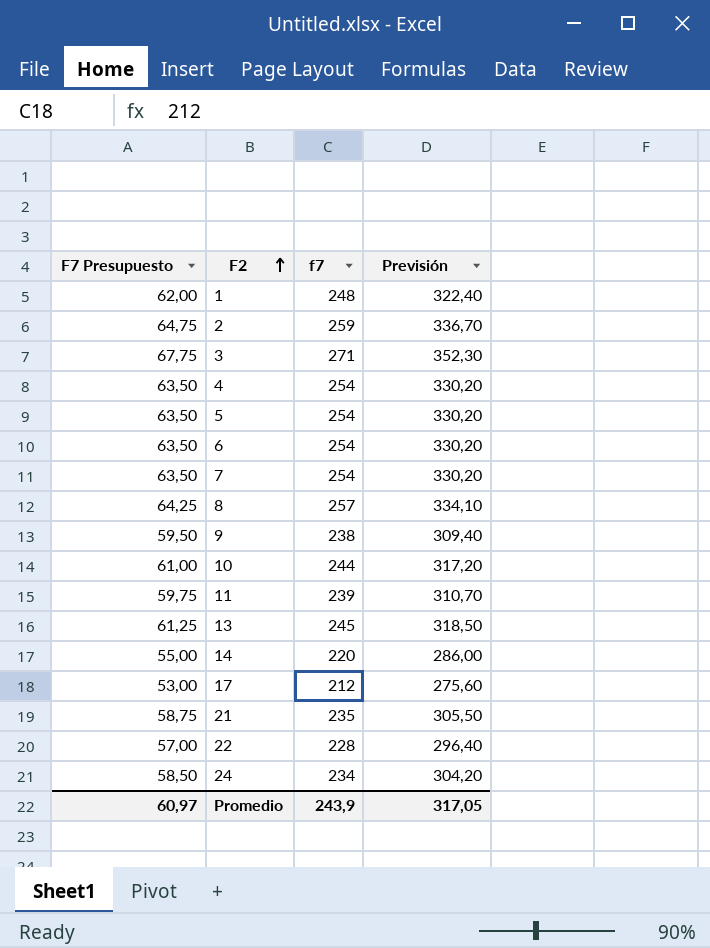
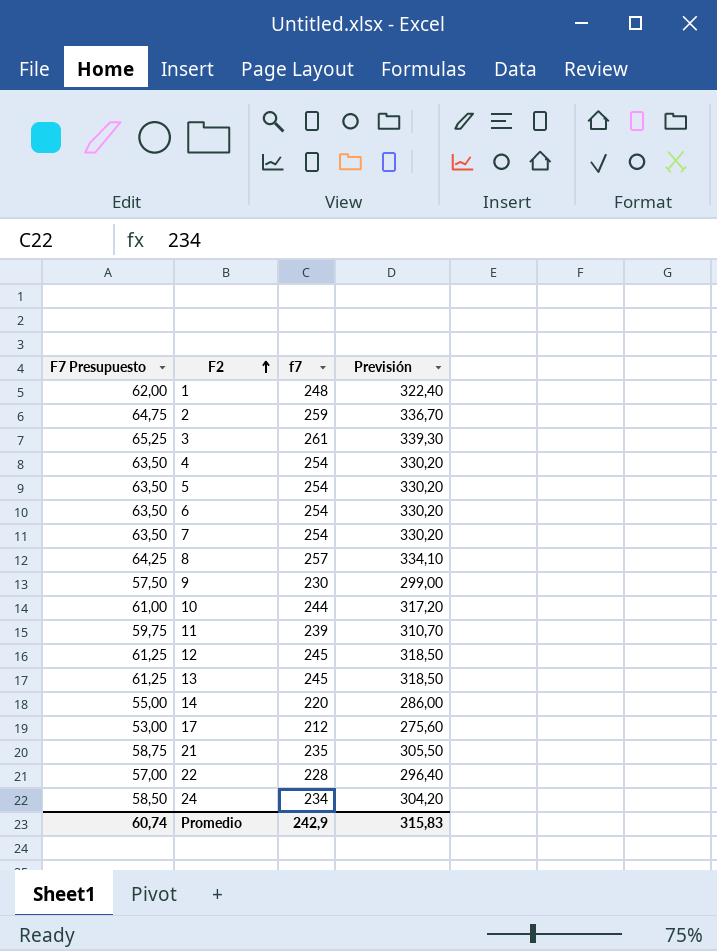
3 | F7 Presupuesto: 67,75 -> 65,25
3 | f7: 271 -> 261
3 | Previsión: 352,30 -> 339,30
9 | F7 Presupuesto: 59,50 -> 57,50
9 | f7: 238 -> 230
9 | Previsión: 309,40 -> 299,00
row 12: none -> 61,25 | 245 | 318,50
Promedio | F7 Presupuesto: 60,97 -> 60,74
Promedio | f7: 243,9 -> 242,9
Promedio | Previsión: 317,05 -> 315,83

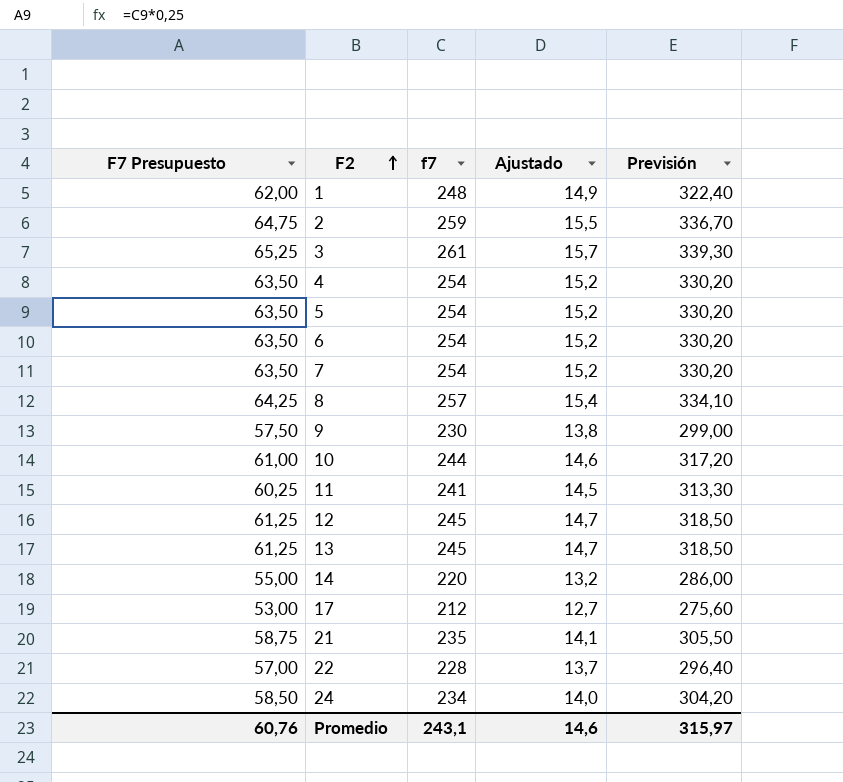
column Ajustado | formula: none -> [f7] * 0,06
11 | F7 Presupuesto: 59,75 -> 60,25
11 | f7: 239 -> 241
11 | Previsión: 310,70 -> 313,30
Promedio | F7 Presupuesto: 60,74 -> 60,76
Promedio | f7: 242,9 -> 243,1
Promedio | Previsión: 315,83 -> 315,97

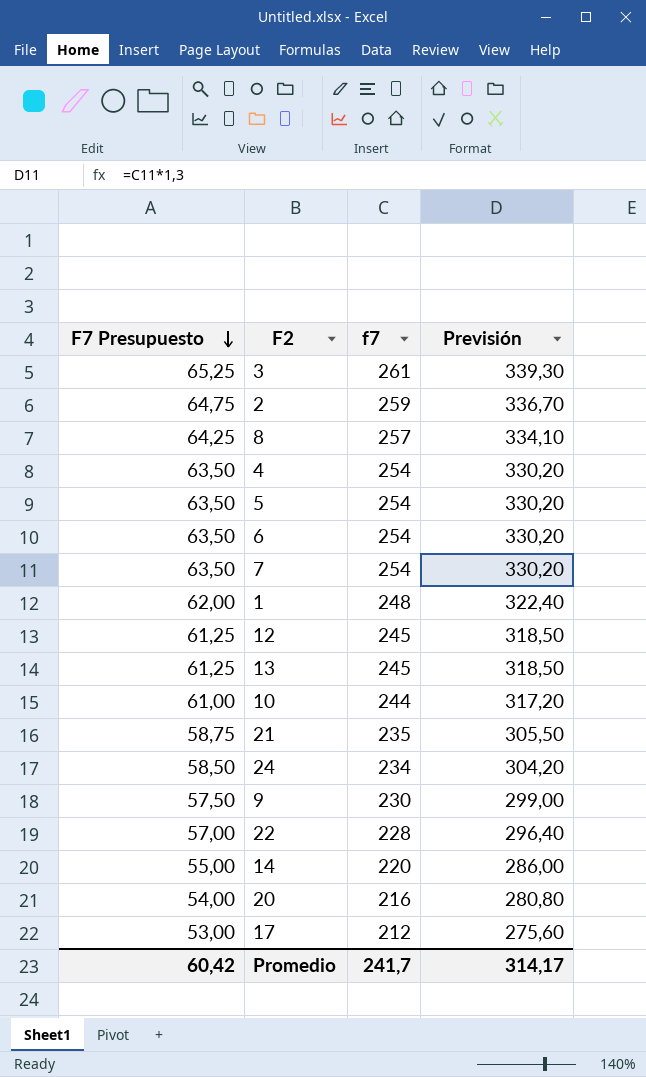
row order: F2 ascending -> F7 Presupuesto descending
column Ajustado | formula: [f7] * 0,06 -> none
row 11: 60,25 | 241 | 14,5 | 313,30 -> none
row 20: none -> 54,00 | 216 | 280,80
Promedio | F7 Presupuesto: 60,76 -> 60,42
Promedio | f7: 243,1 -> 241,7
Promedio | Previsión: 315,97 -> 314,17

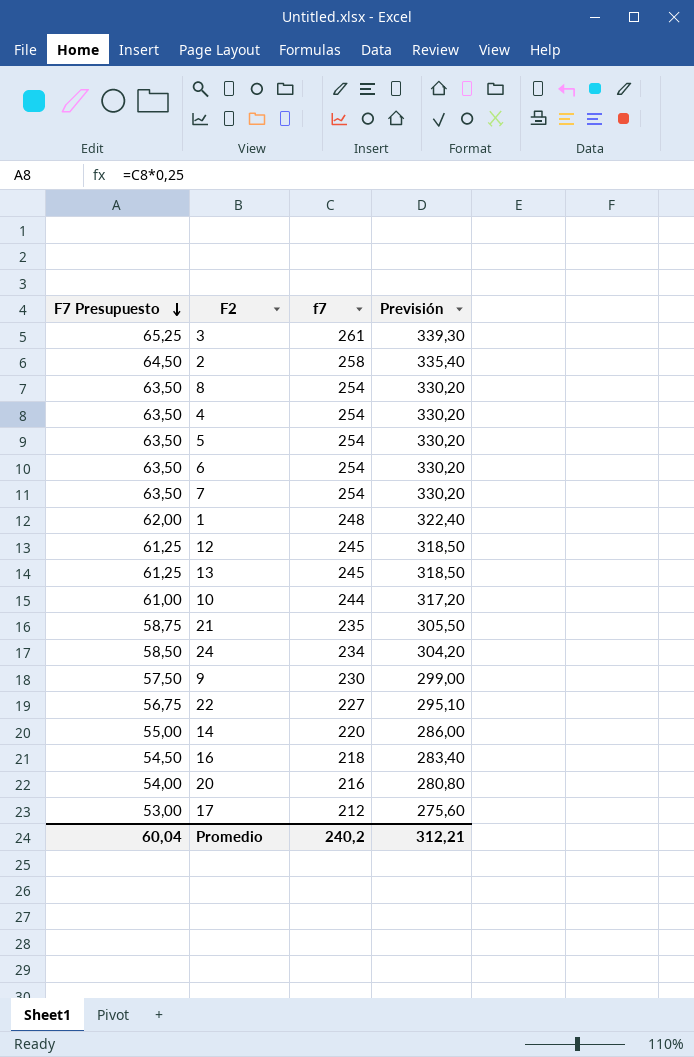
2 | F7 Presupuesto: 64,75 -> 64,50
2 | f7: 259 -> 258
2 | Previsión: 336,70 -> 335,40
8 | F7 Presupuesto: 64,25 -> 63,50
8 | f7: 257 -> 254
8 | Previsión: 334,10 -> 330,20
22 | F7 Presupuesto: 57,00 -> 56,75
22 | f7: 228 -> 227
22 | Previsión: 296,40 -> 295,10
row 16: none -> 54,50 | 218 | 283,40
Promedio | F7 Presupuesto: 60,42 -> 60,04
Promedio | f7: 241,7 -> 240,2
Promedio | Previsión: 314,17 -> 312,21

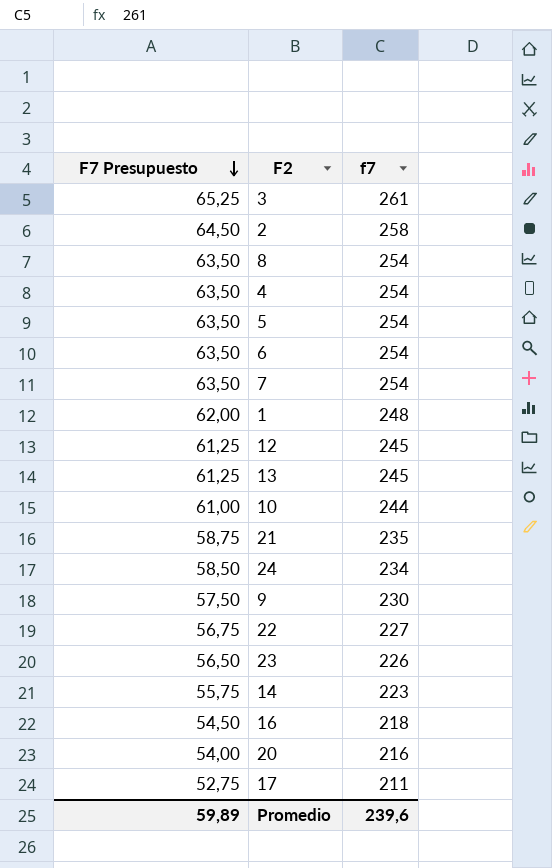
column Previsión | formula: [f7] * 1,3 -> none
row 23: none -> 56,50 | 226
14 | F7 Presupuesto: 55,00 -> 55,75
14 | f7: 220 -> 223
17 | F7 Presupuesto: 53,00 -> 52,75
17 | f7: 212 -> 211
Promedio | F7 Presupuesto: 60,04 -> 59,89
Promedio | f7: 240,2 -> 239,6

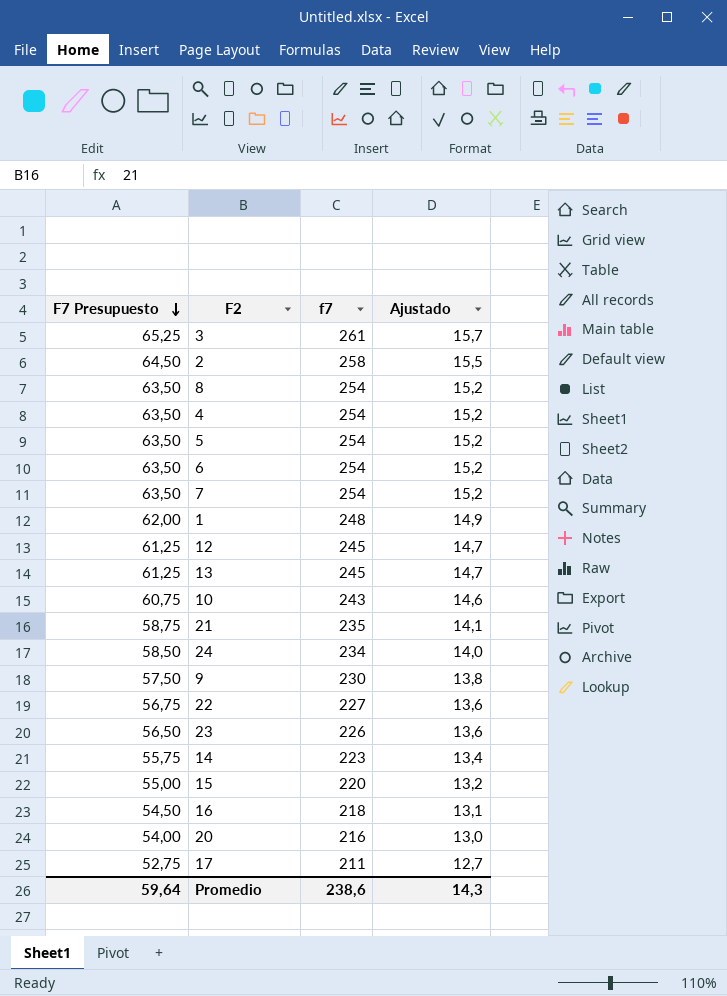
column Ajustado | formula: none -> [f7] * 0,06
10 | F7 Presupuesto: 61,00 -> 60,75
10 | f7: 244 -> 243
row 15: none -> 55,00 | 220 | 13,2
Promedio | F7 Presupuesto: 59,89 -> 59,64
Promedio | f7: 239,6 -> 238,6

